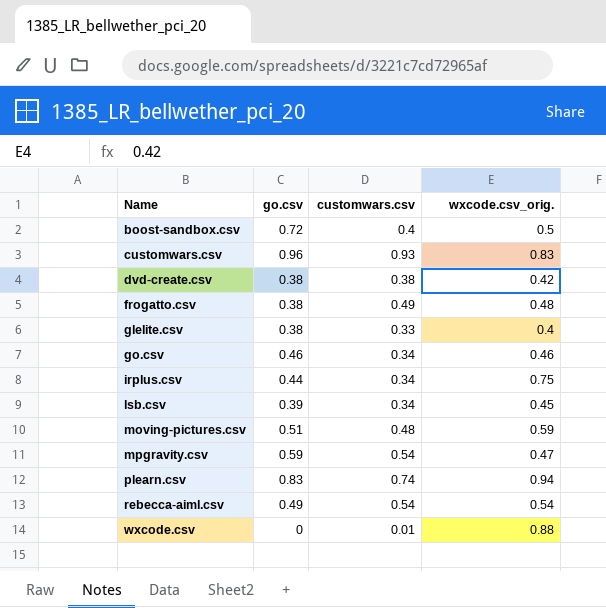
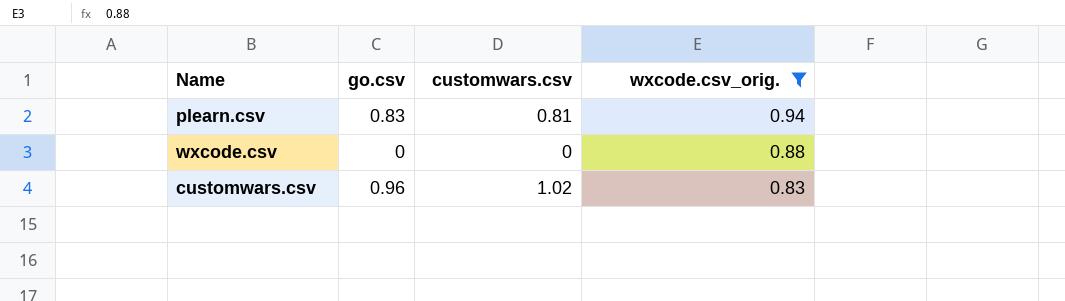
filter: none -> wxcode.csv_orig. >= 0.83
row order: Name ascending -> wxcode.csv_orig. descending
plearn.csv | customwars.csv: 0.74 -> 0.81
wxcode.csv | customwars.csv: 0.01 -> 0
customwars.csv | customwars.csv: 0.93 -> 1.02

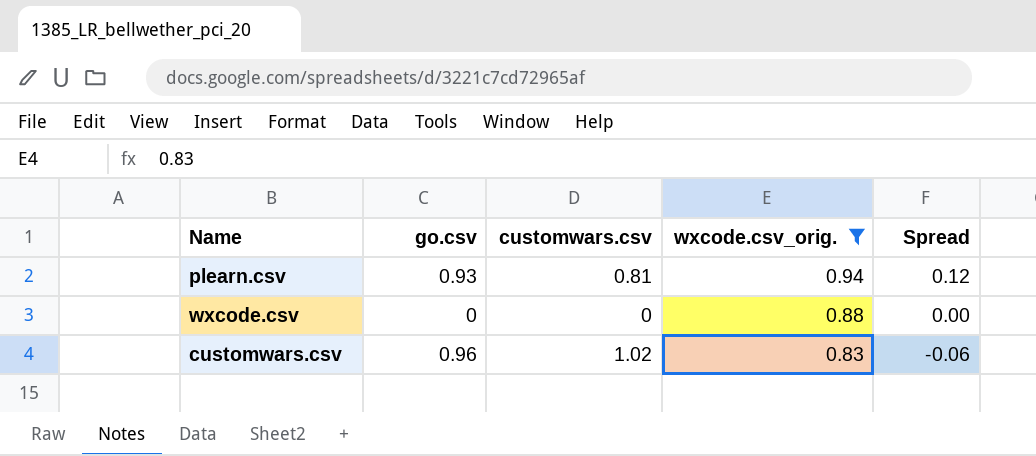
column Spread | formula: none -> [go.csv] - [customwars.csv]
plearn.csv | go.csv: 0.83 -> 0.93

